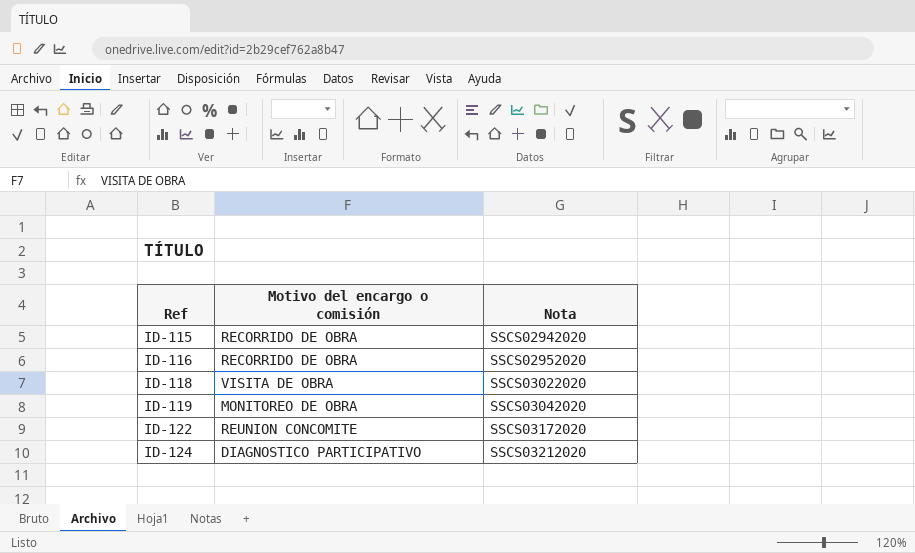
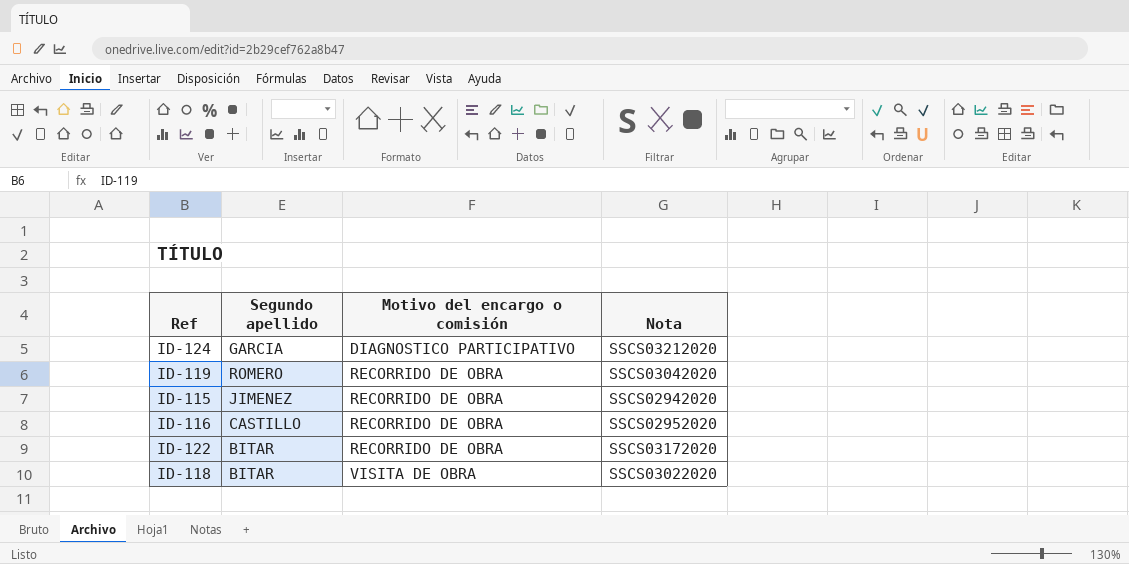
row order: Ref ascending -> Motivo del encargo o comisión ascending
column Segundo apellido | position: none -> 2
ID-119 | Motivo del encargo o comisión: MONITOREO DE OBRA -> RECORRIDO DE OBRA
ID-122 | Motivo del encargo o comisión: REUNION CONCOMITE -> RECORRIDO DE OBRA

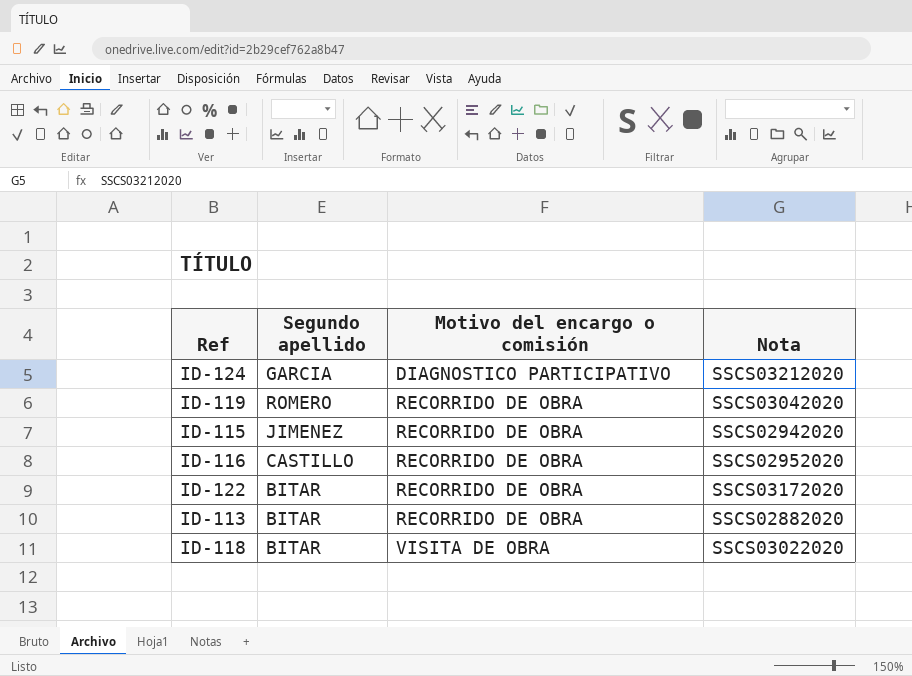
row ID-113: none -> BITAR | RECORRIDO DE OBRA | SSCS02882020

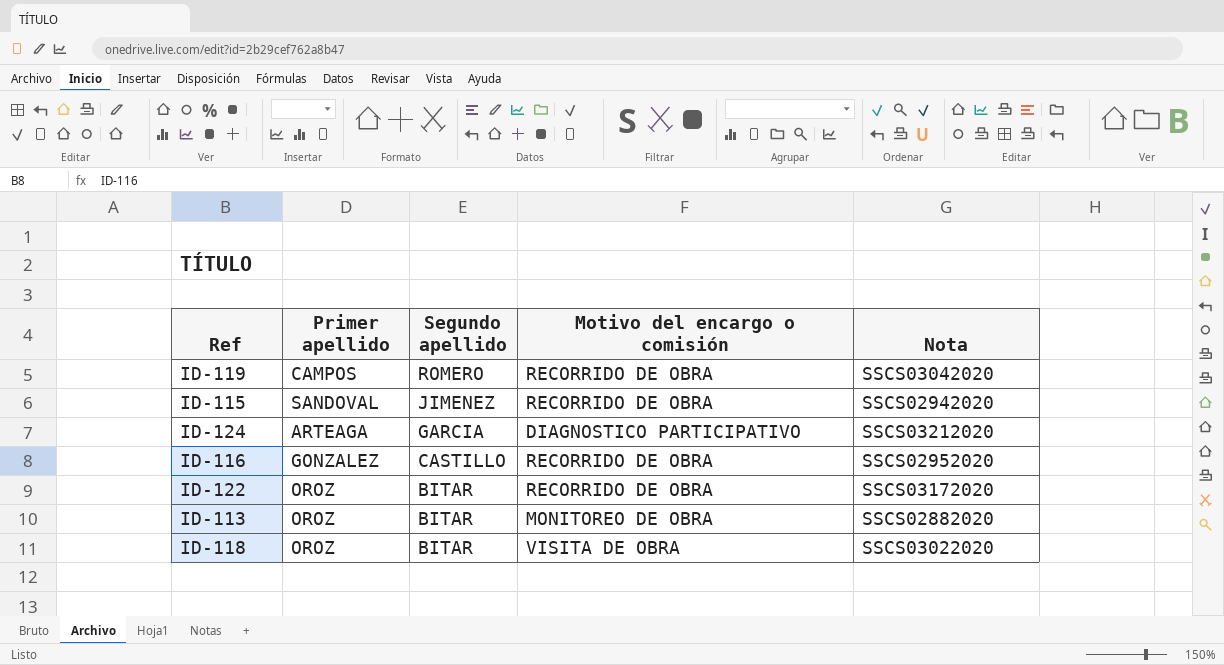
row order: Motivo del encargo o comisión ascending -> Segundo apellido descending
column Primer apellido | position: none -> 2
ID-113 | Motivo del encargo o comisión: RECORRIDO DE OBRA -> MONITOREO DE OBRA

